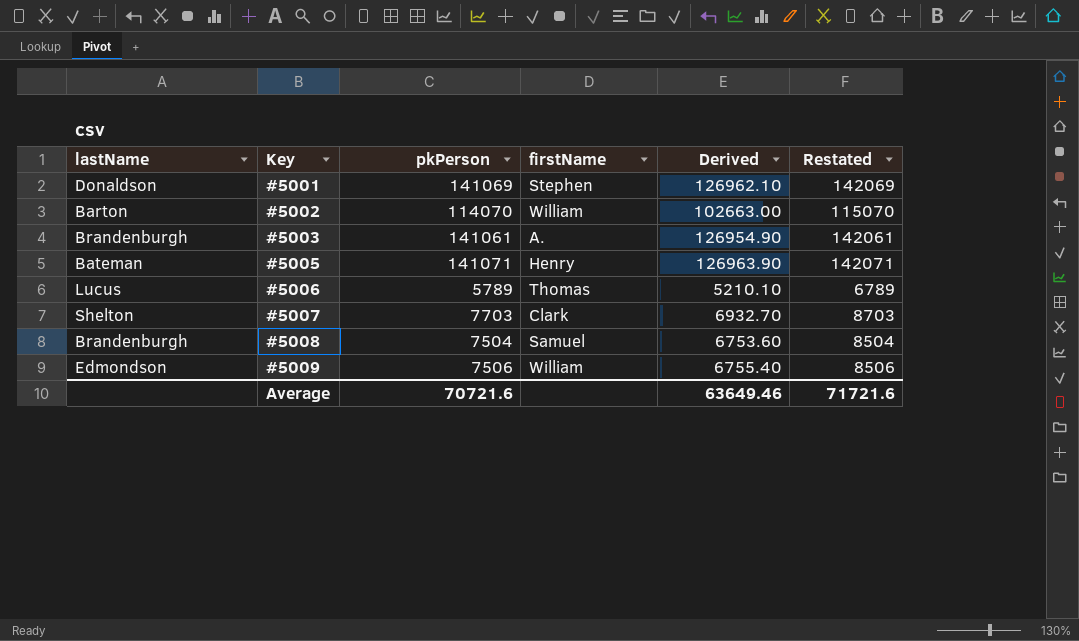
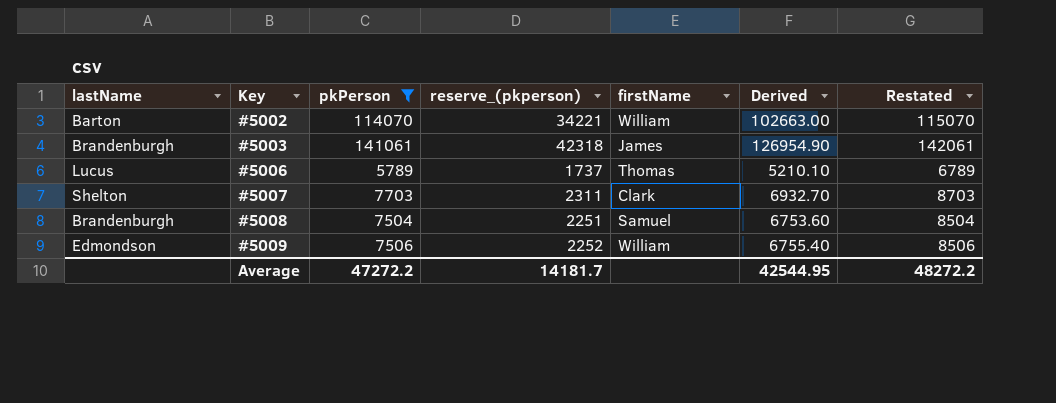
filter: none -> pkPerson <= 141061
column reserve_(pkperson) | formula: none -> [pkPerson] * 0.3
#5003 | firstName: A. -> James
Average | pkPerson: 70721.6 -> 47272.2
Average | Derived: 63649.46 -> 42544.95
Average | Restated: 71721.6 -> 48272.2

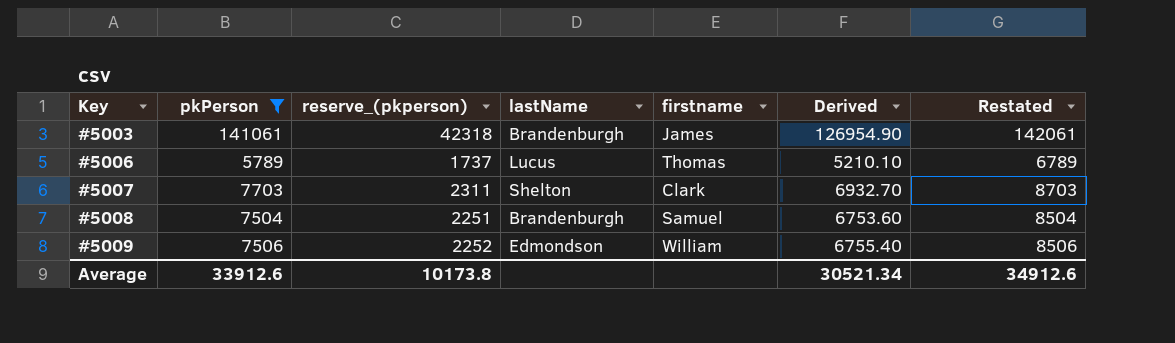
column lastName | position: 1 -> 4
column name: firstName -> firstname
row #5002: Barton | 114070 | 34221 | William | 102663.00 | 115070 -> none
Average | pkPerson: 47272.2 -> 33912.6
Average | reserve_(pkperson): 14181.7 -> 10173.8
Average | Derived: 42544.95 -> 30521.34
Average | Restated: 48272.2 -> 34912.6

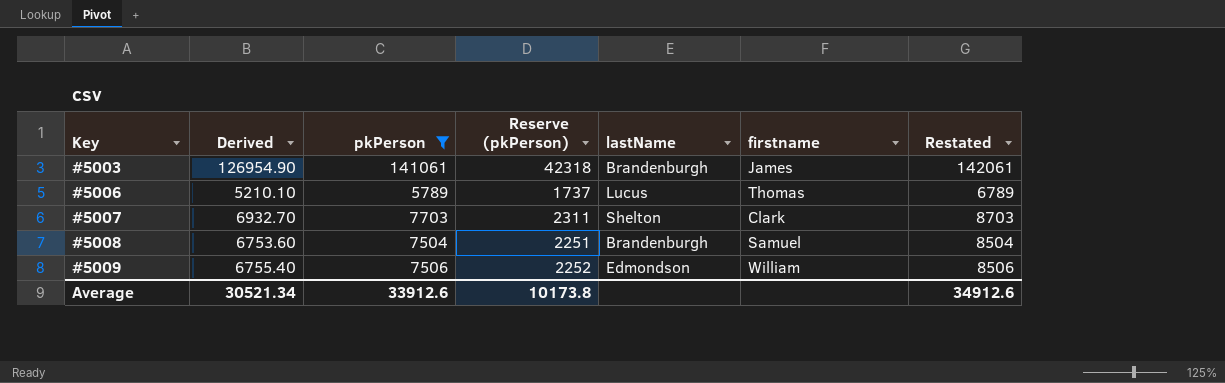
column Derived | position: 6 -> 2
column name: reserve_(pkperson) -> Reserve (pkPerson)

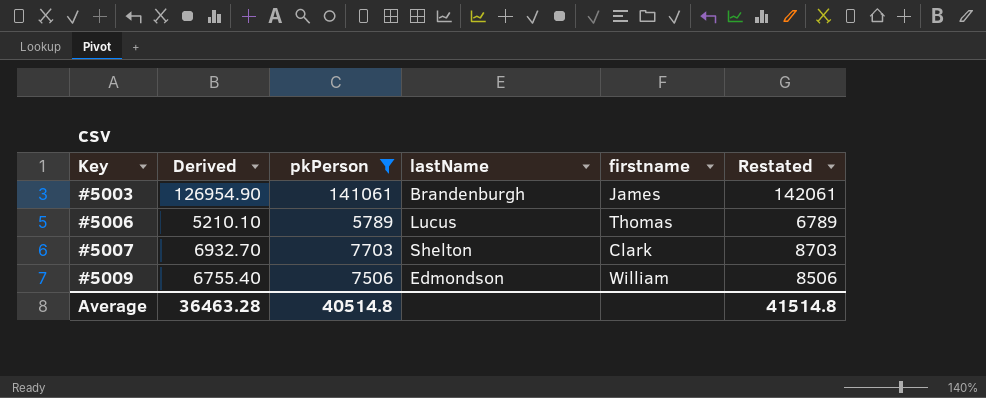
column Reserve (pkPerson) | formula: [pkPerson] * 0.3 -> none
row #5008: 6753.60 | 7504 | 2251 | Brandenburgh | Samuel | 8504 -> none
Average | Derived: 30521.34 -> 36463.28
Average | pkPerson: 33912.6 -> 40514.8
Average | Restated: 34912.6 -> 41514.8

